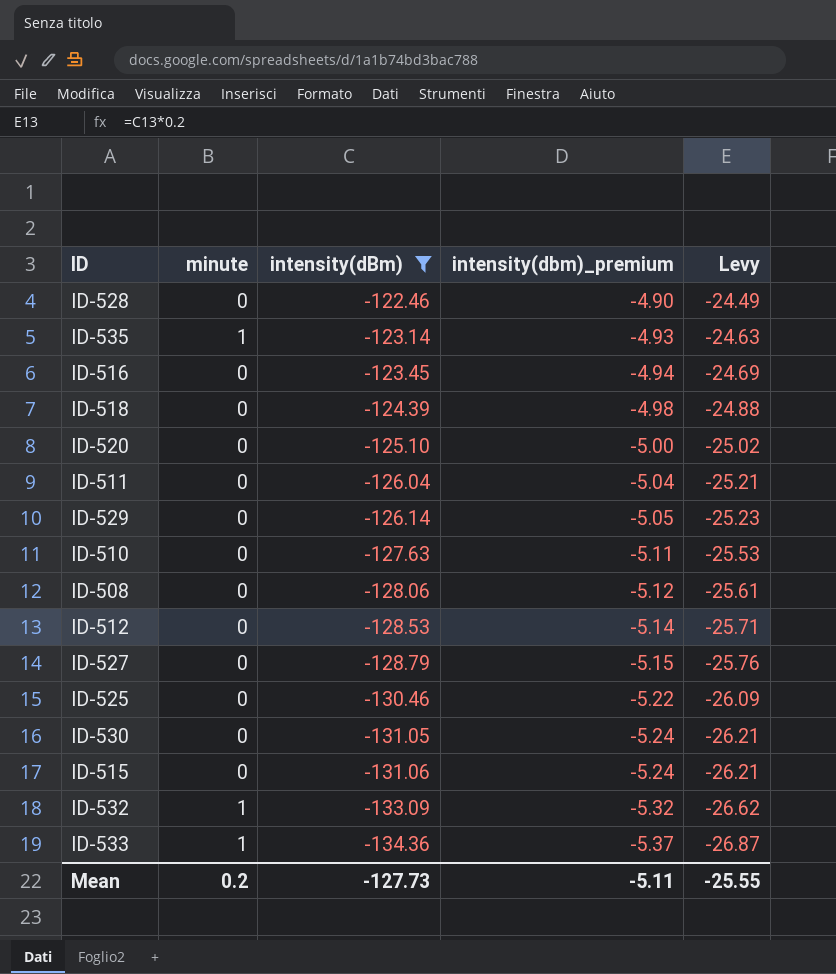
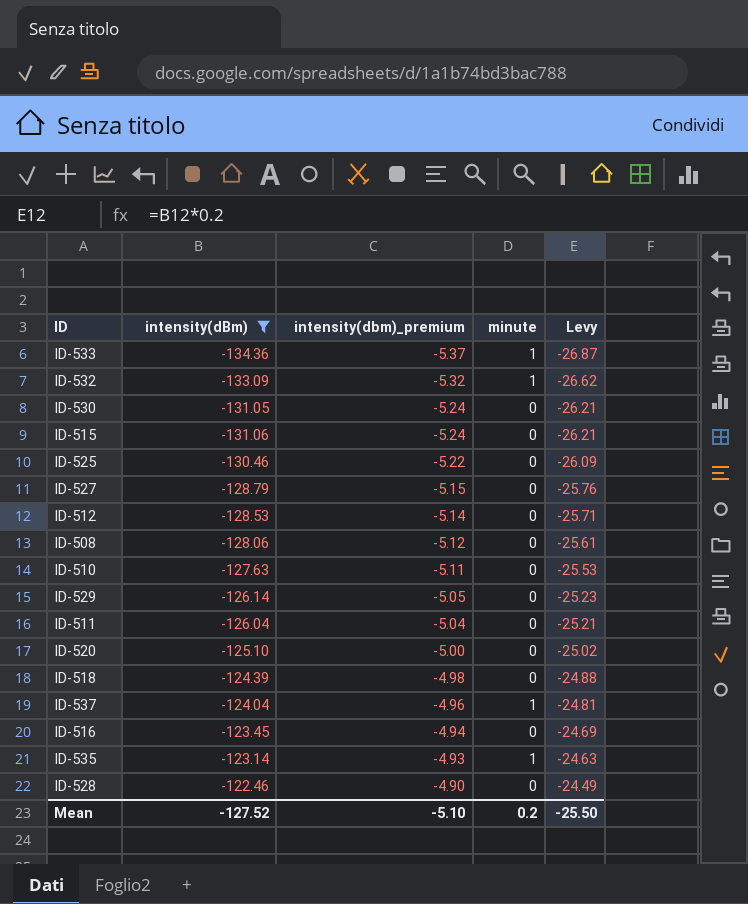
row order: intensity(dBm) descending -> intensity(dbm)_premium ascending
column minute | position: 2 -> 4
row ID-537: none -> -124.04 | -4.96 | 1 | -24.81
Mean | intensity(dBm): -127.73 -> -127.52
Mean | intensity(dbm)_premium: -5.11 -> -5.10
Mean | Levy: -25.55 -> -25.50

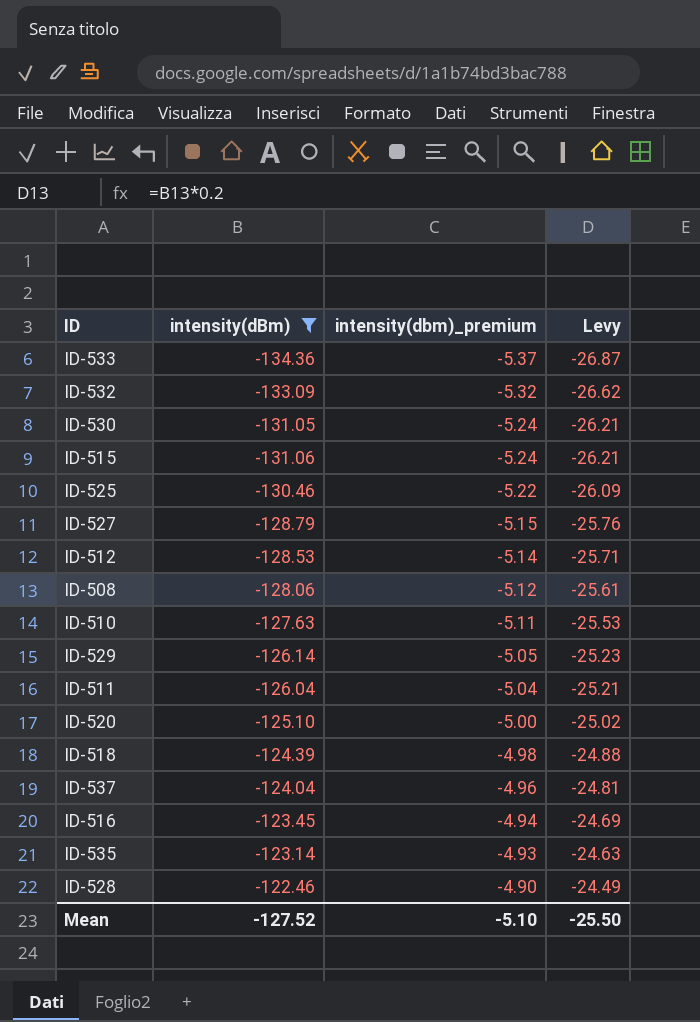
column minute | position: 4 -> none

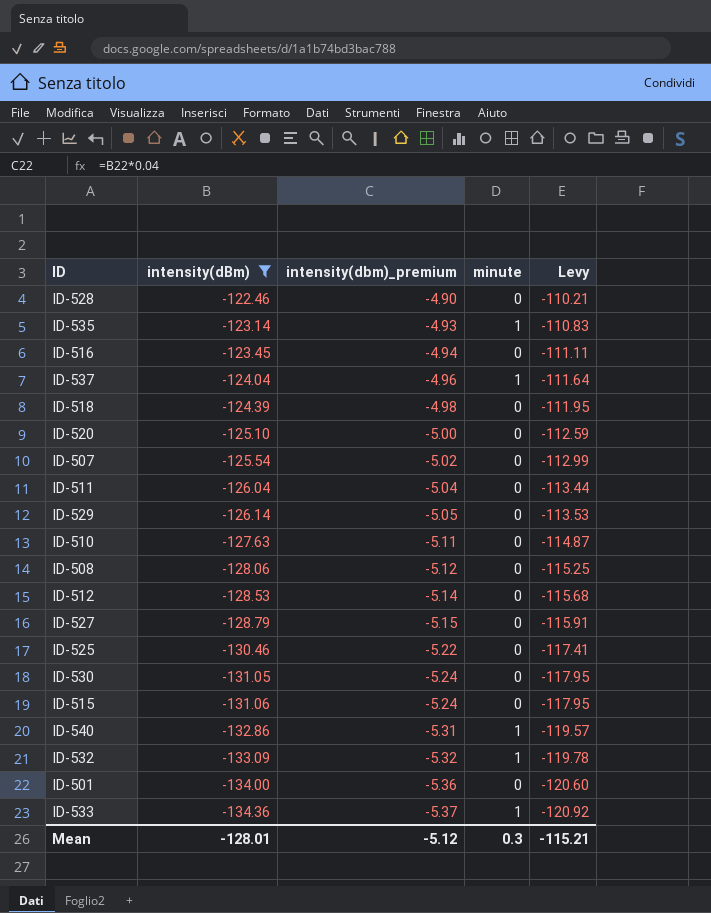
row order: intensity(dbm)_premium ascending -> intensity(dBm) descending
column minute | position: none -> 4
column Levy | formula: [intensity(dBm)] * 0.2 -> [intensity(dBm)] * 0.9
row ID-507: none -> -125.54 | -5.02 | 0 | -112.99
row ID-540: none -> -132.86 | -5.31 | 1 | -119.57
row ID-501: none -> -134.00 | -5.36 | 0 | -120.60
Mean | intensity(dBm): -127.52 -> -128.01
Mean | intensity(dbm)_premium: -5.10 -> -5.12
Mean | Levy: -25.50 -> -115.21

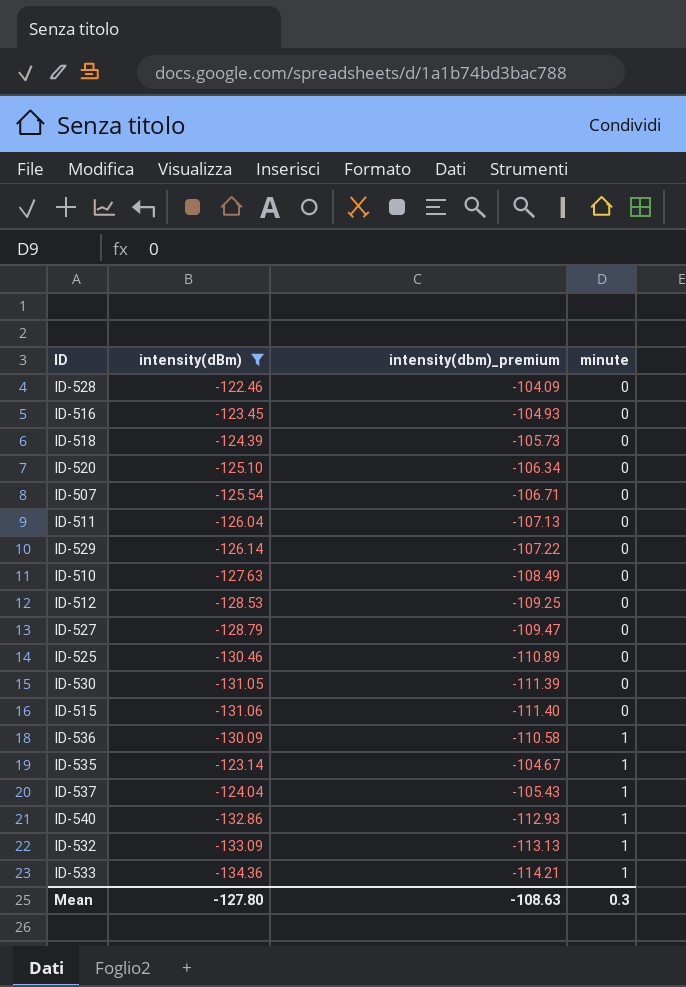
row order: intensity(dBm) descending -> minute ascending
column Levy | formula: [intensity(dBm)] * 0.9 -> none
column intensity(dbm)_premium | formula: [intensity(dBm)] * 0.04 -> [intensity(dBm)] * 0.85
row ID-508: -128.06 | -5.12 | 0 | -115.25 -> none
row ID-501: -134.00 | -5.36 | 0 | -120.60 -> none
row ID-536: none -> -130.09 | -110.58 | 1
Mean | intensity(dBm): -128.01 -> -127.80
Mean | intensity(dbm)_premium: -5.12 -> -108.63

